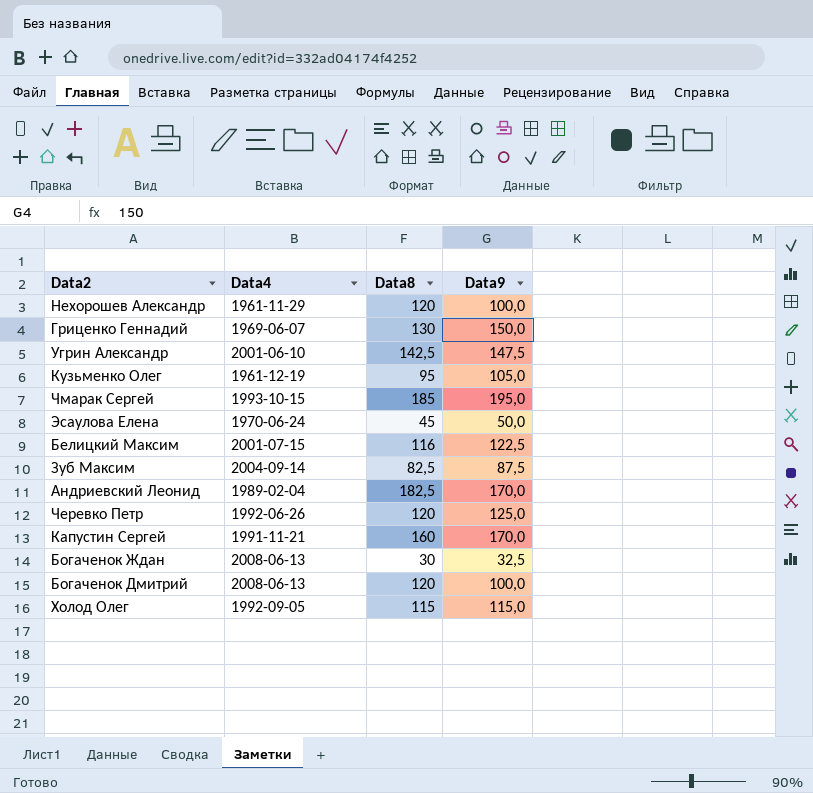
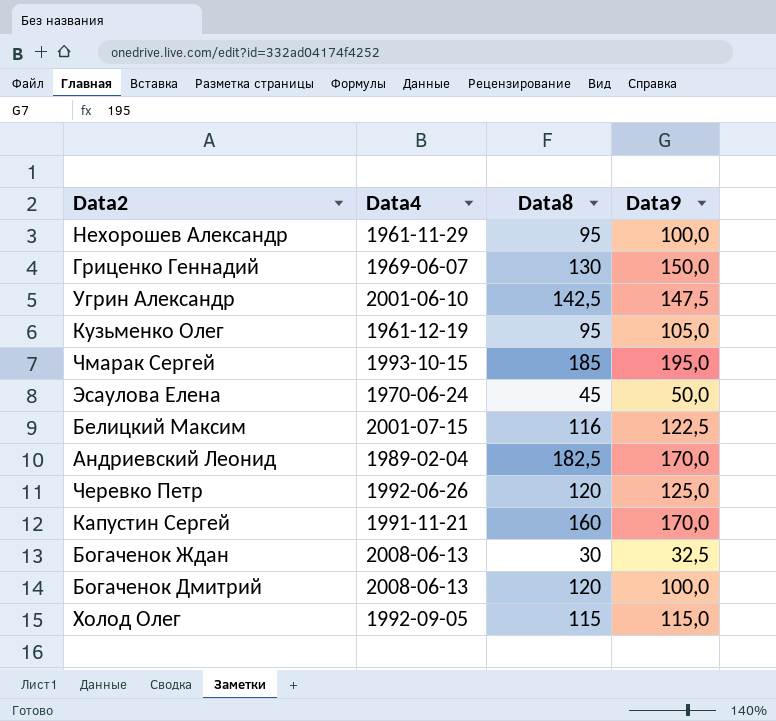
row Зуб Максим: 2004-09-14 | 82,5 | 87,5 -> none
Нехорошев Александр | Data8: 120 -> 95

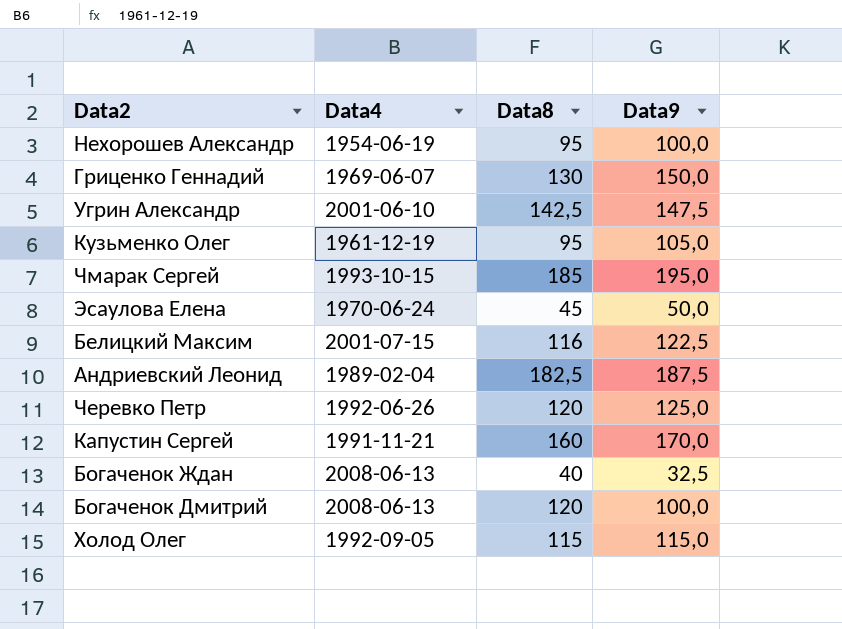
Нехорошев Александр | Data4: 1961-11-29 -> 1954-06-19
Андриевский Леонид | Data9: 170,0 -> 187,5
Богаченок Ждан | Data8: 30 -> 40

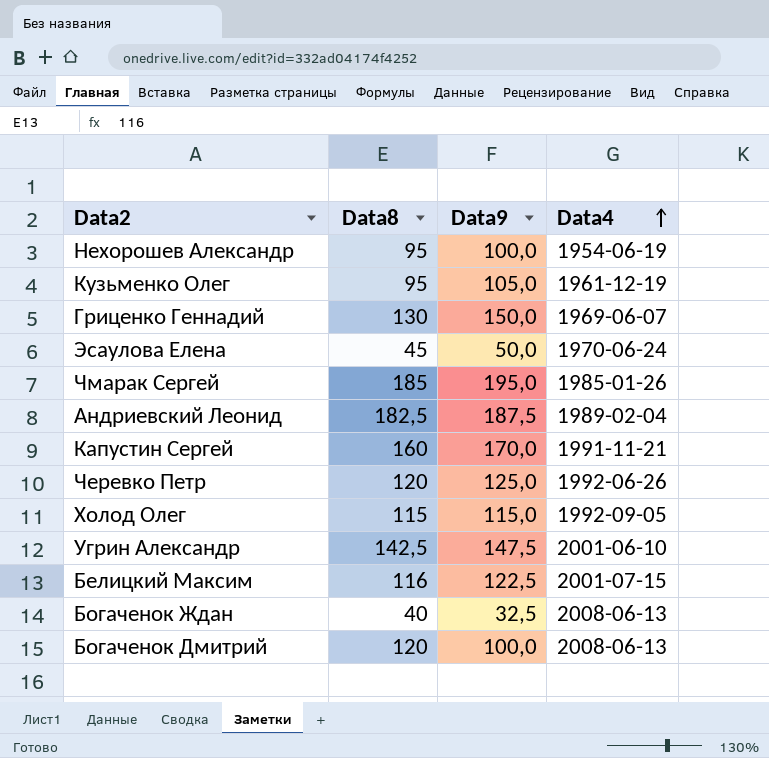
row order: none -> Data4 ascending
column Data4 | position: 2 -> 4
Чмарак Сергей | Data4: 1993-10-15 -> 1985-01-26

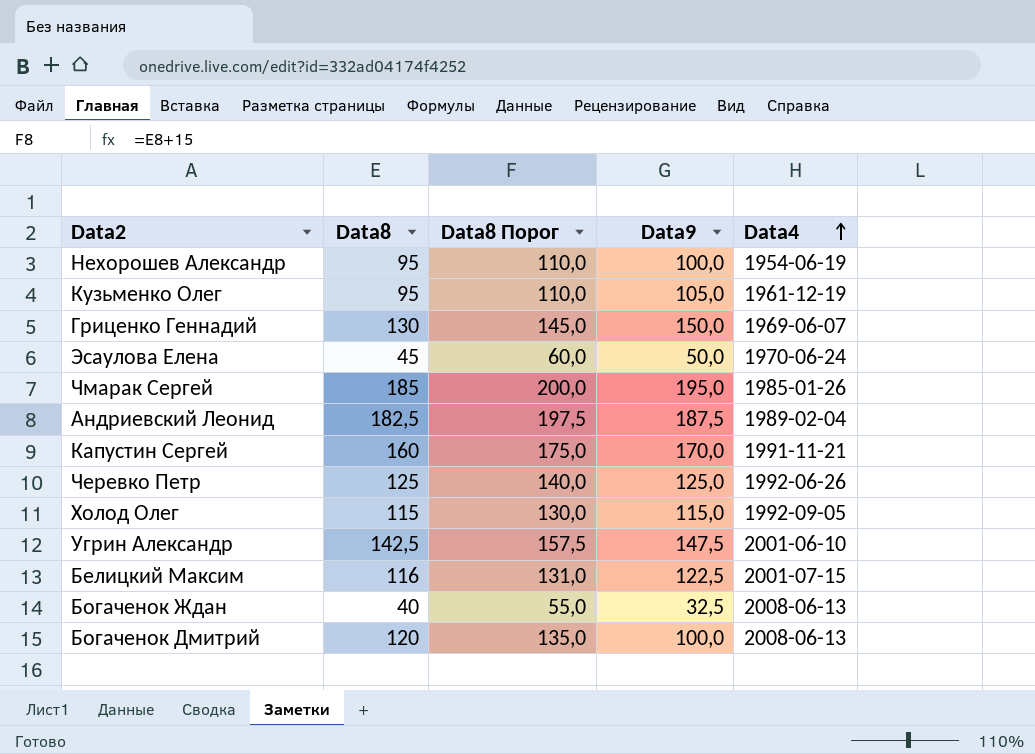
column Data8 Порог | formula: none -> [Data8] + 15
Черевко Петр | Data8: 120 -> 125

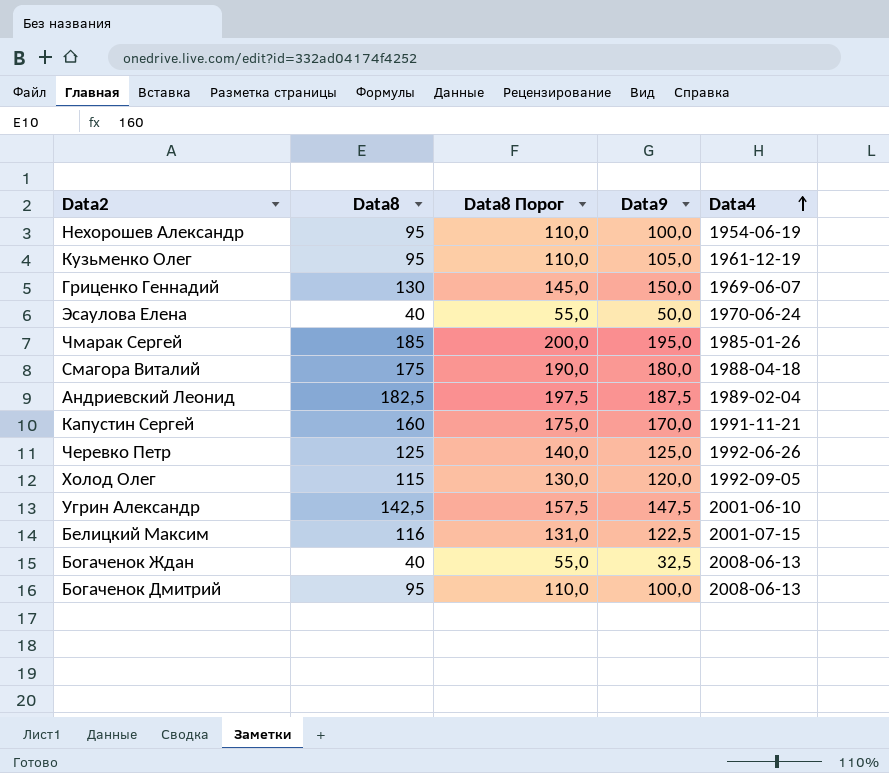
Эсаулова Елена | Data8: 45 -> 40
Эсаулова Елена | Data8 Порог: 60,0 -> 55,0
row Смагора Виталий: none -> 175 | 190,0 | 180,0 | 1988-04-18
Холод Олег | Data9: 115,0 -> 120,0
Богаченок Дмитрий | Data8: 120 -> 95
Богаченок Дмитрий | Data8 Порог: 135,0 -> 110,0

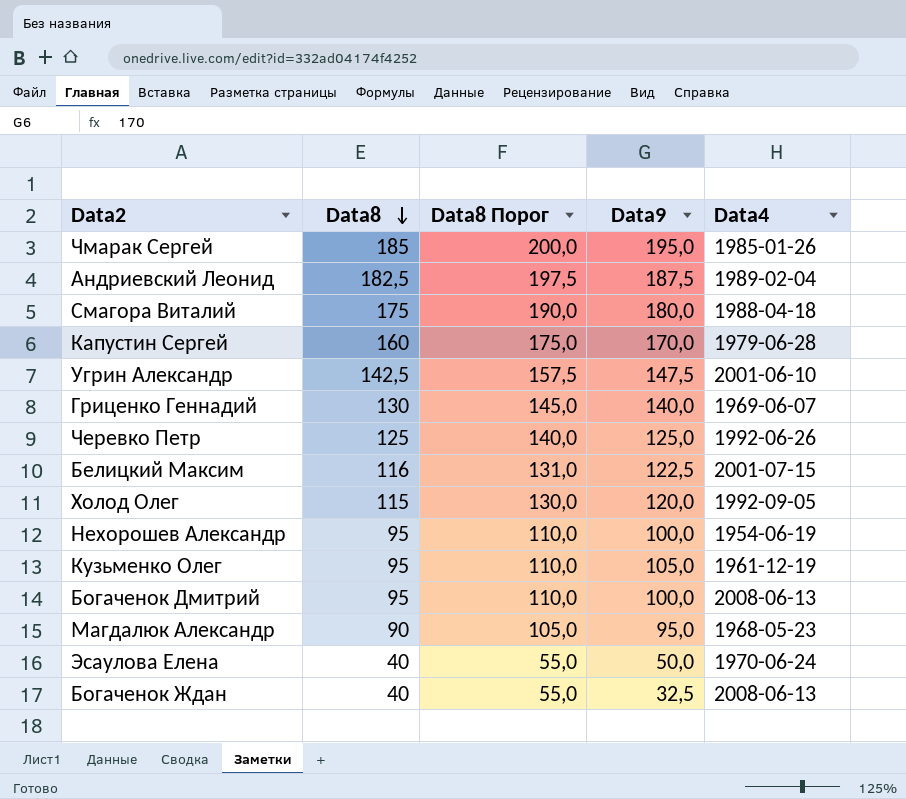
row order: Data4 ascending -> Data8 descending
Капустин Сергей | Data4: 1991-11-21 -> 1979-06-28
Гриценко Геннадий | Data9: 150,0 -> 140,0
row Магдалюк Александр: none -> 90 | 105,0 | 95,0 | 1968-05-23

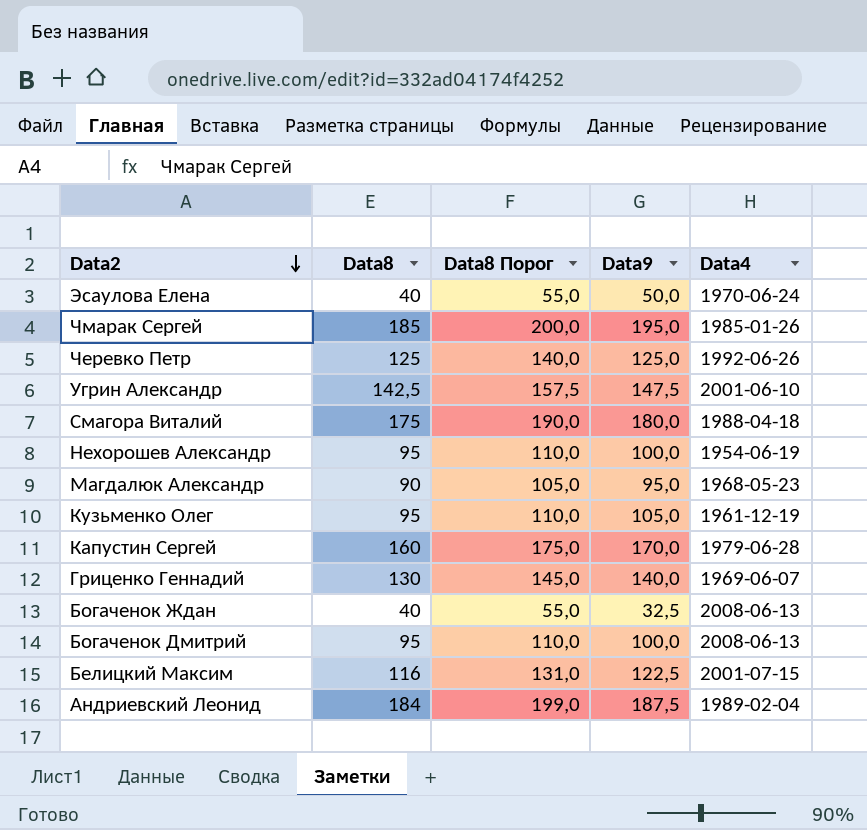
row order: Data8 descending -> Data2 descending
row Холод Олег: 115 | 130,0 | 120,0 | 1992-09-05 -> none
Андриевский Леонид | Data8: 182,5 -> 184
Андриевский Леонид | Data8 Порог: 197,5 -> 199,0

